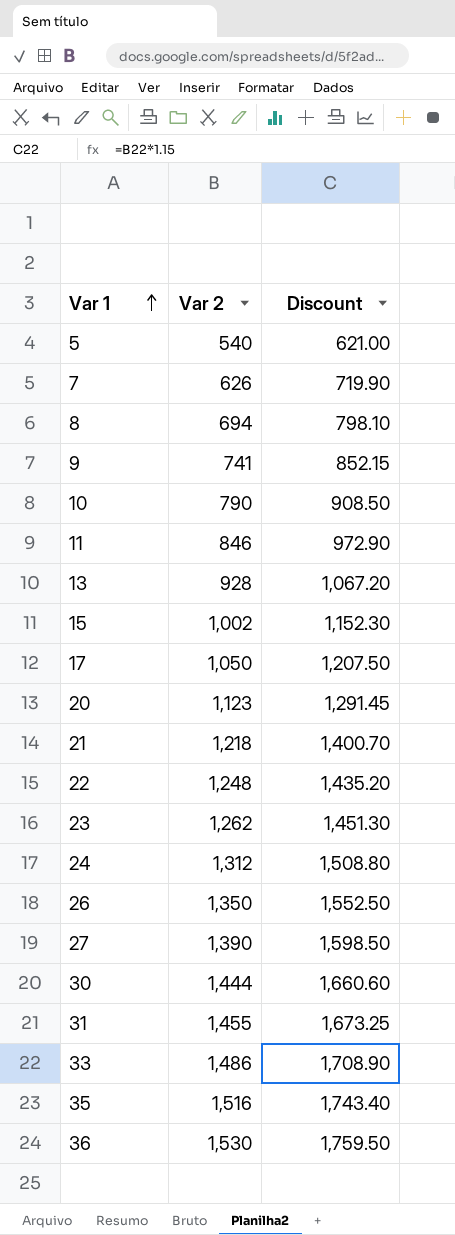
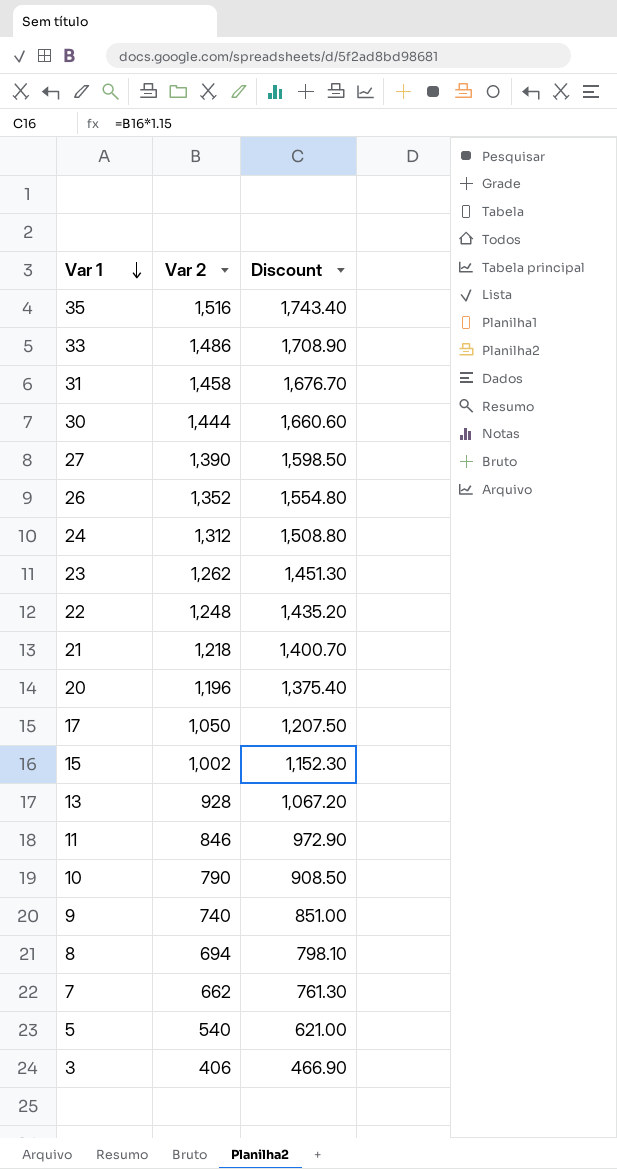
row order: Var 1 ascending -> Var 1 descending
row 36: 1,530 | 1,759.50 -> none
31 | Var 2: 1,455 -> 1,458
31 | Discount: 1,673.25 -> 1,676.70
26 | Var 2: 1,350 -> 1,352
26 | Discount: 1,552.50 -> 1,554.80
20 | Var 2: 1,123 -> 1,196
20 | Discount: 1,291.45 -> 1,375.40
9 | Var 2: 741 -> 740
9 | Discount: 852.15 -> 851.00
7 | Var 2: 626 -> 662
7 | Discount: 719.90 -> 761.30
row 3: none -> 406 | 466.90

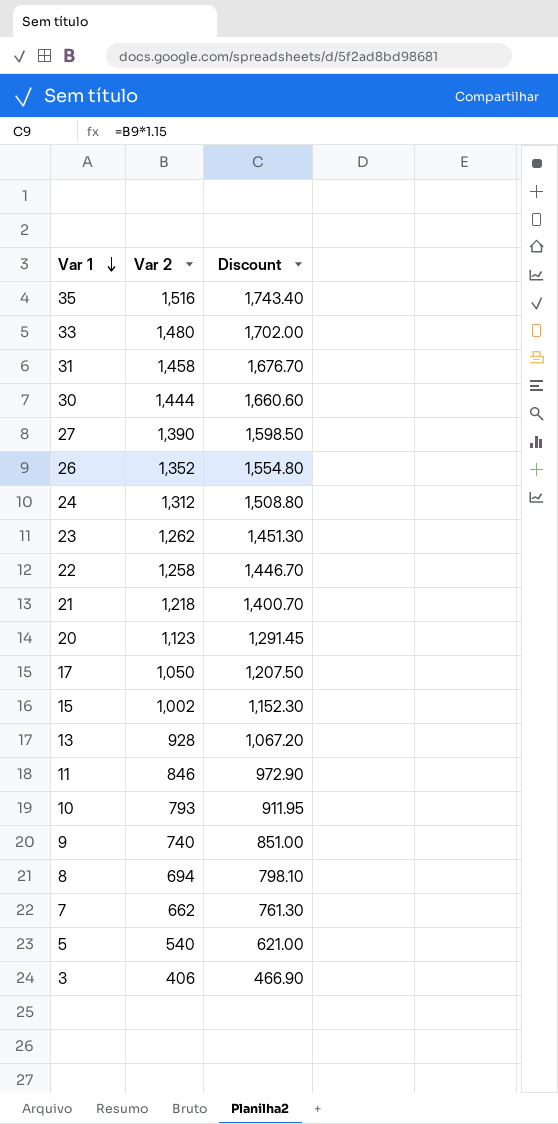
33 | Var 2: 1,486 -> 1,480
33 | Discount: 1,708.90 -> 1,702.00
22 | Var 2: 1,248 -> 1,258
22 | Discount: 1,435.20 -> 1,446.70
20 | Var 2: 1,196 -> 1,123
20 | Discount: 1,375.40 -> 1,291.45
10 | Var 2: 790 -> 793
10 | Discount: 908.50 -> 911.95

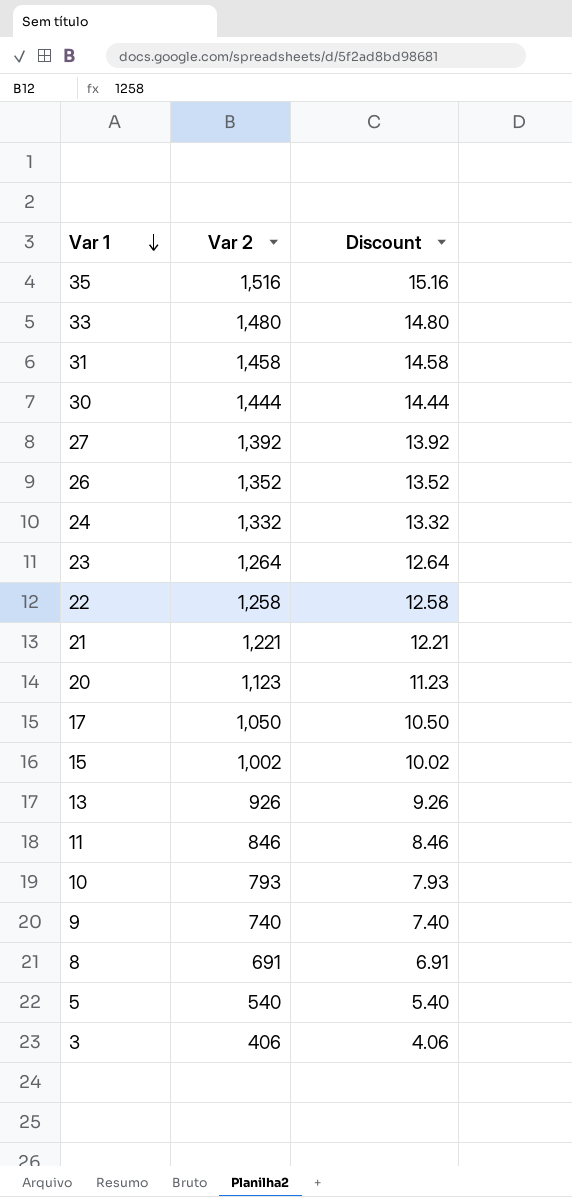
column Discount | formula: [Var 2] * 1.15 -> [Var 2] * 0.01
row 7: 662 | 761.30 -> none
27 | Var 2: 1,390 -> 1,392
24 | Var 2: 1,312 -> 1,332
23 | Var 2: 1,262 -> 1,264
21 | Var 2: 1,218 -> 1,221
13 | Var 2: 928 -> 926
8 | Var 2: 694 -> 691

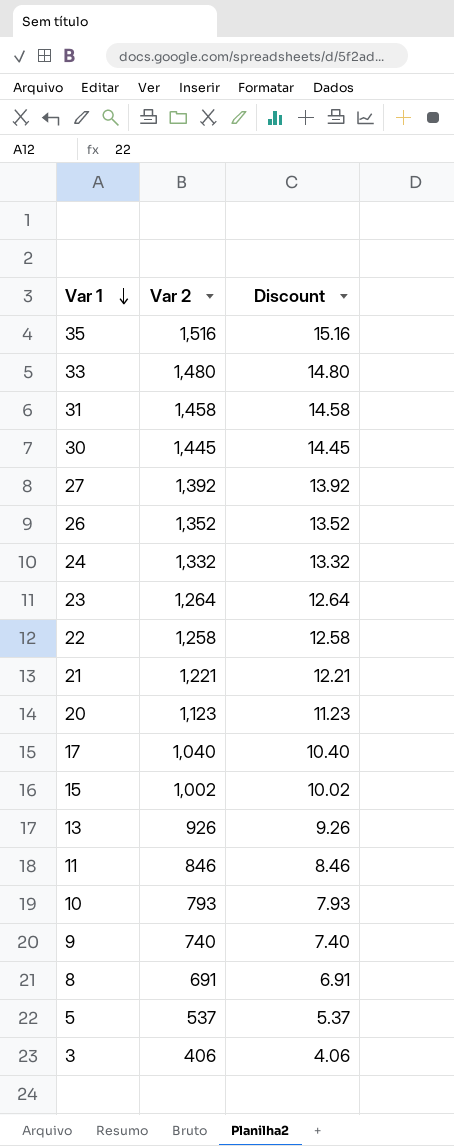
30 | Var 2: 1,444 -> 1,445
30 | Discount: 14.44 -> 14.45
17 | Var 2: 1,050 -> 1,040
17 | Discount: 10.50 -> 10.40
5 | Var 2: 540 -> 537
5 | Discount: 5.40 -> 5.37

